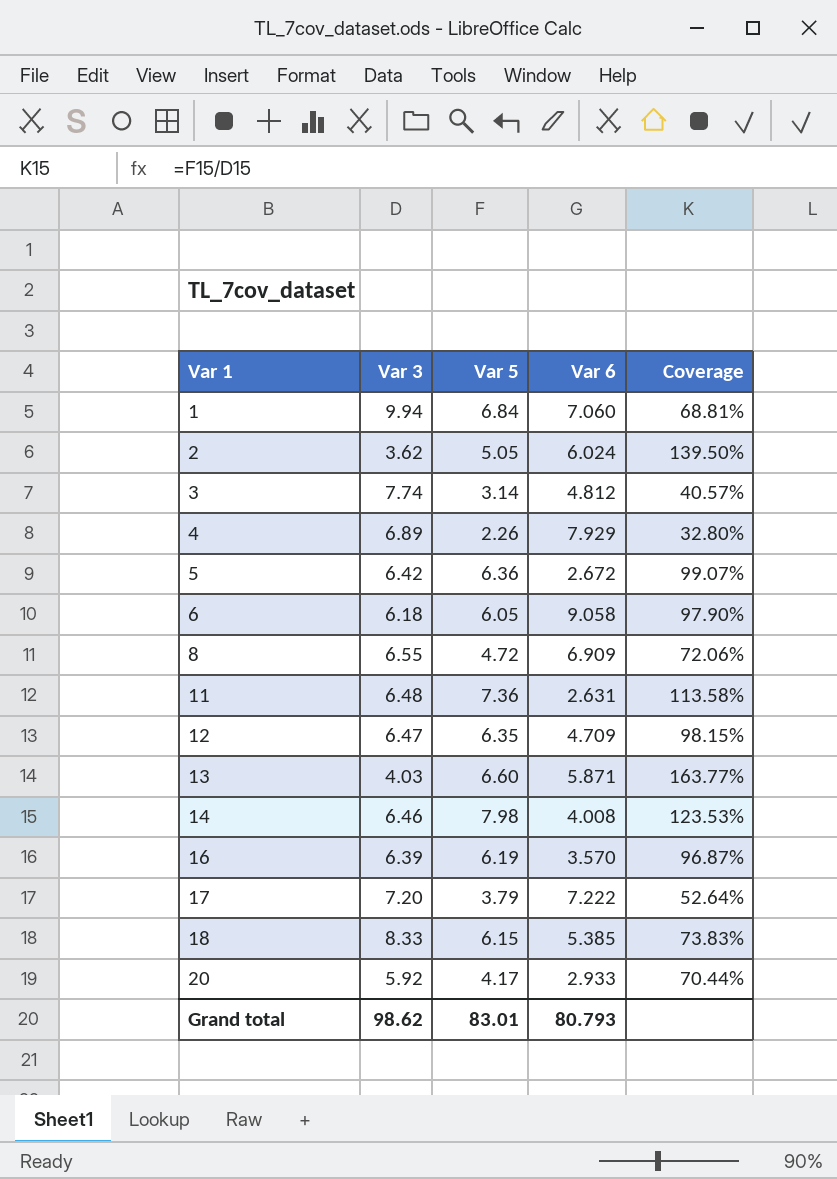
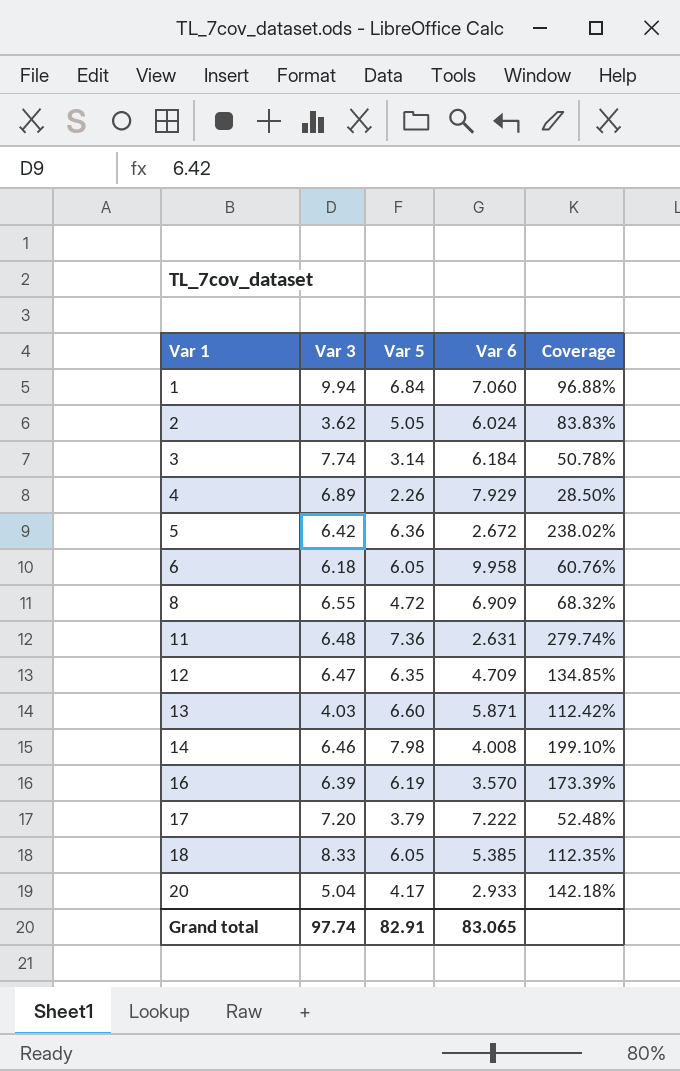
column Coverage | formula: [Var 5] / [Var 3] -> [Var 5] / [Var 6]
3 | Var 6: 4.812 -> 6.184
6 | Var 6: 9.058 -> 9.958
18 | Var 5: 6.15 -> 6.05
20 | Var 3: 5.92 -> 5.04
Grand total | Var 3: 98.62 -> 97.74
Grand total | Var 5: 83.01 -> 82.91
Grand total | Var 6: 80.793 -> 83.065

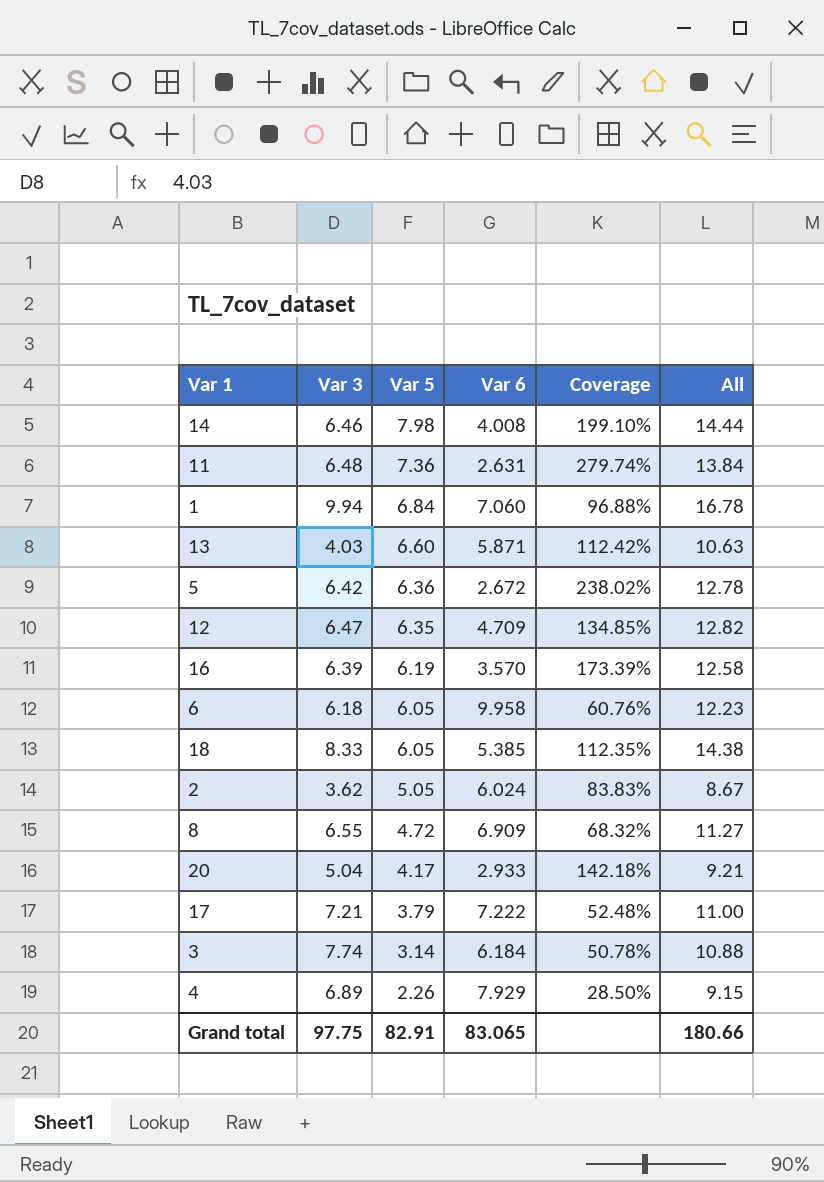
row order: Var 1 ascending -> Var 5 descending
column All | formula: none -> [Var 3] + [Var 5]
17 | Var 3: 7.20 -> 7.21
Grand total | Var 3: 97.74 -> 97.75

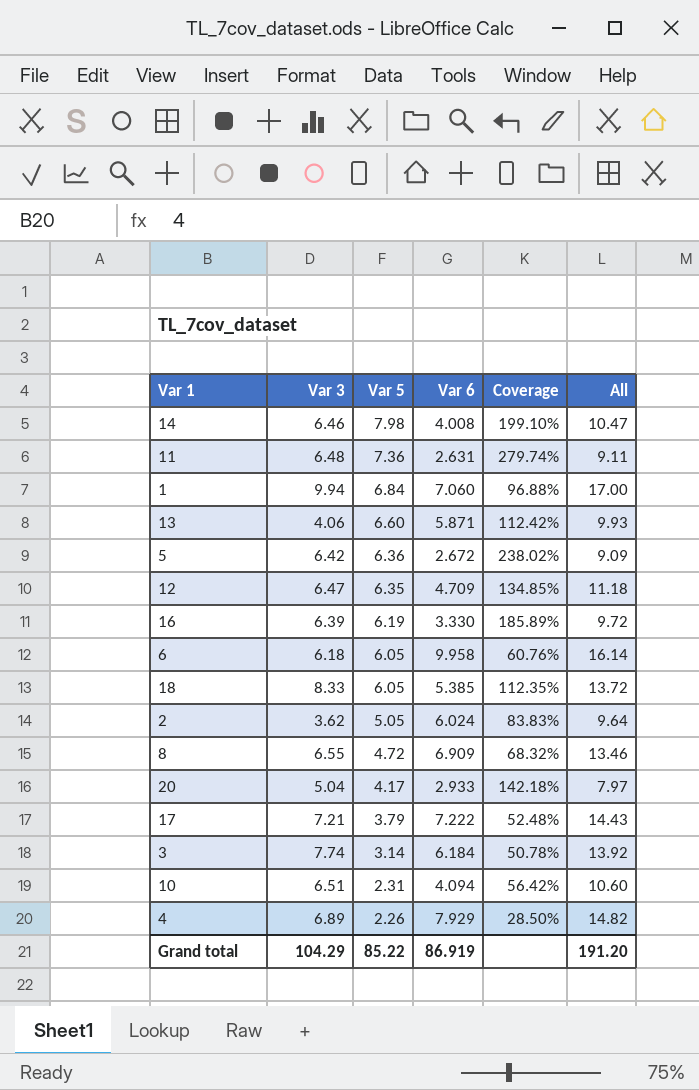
column All | formula: [Var 3] + [Var 5] -> [Var 3] + [Var 6]
13 | Var 3: 4.03 -> 4.06
16 | Var 6: 3.570 -> 3.330
16 | Coverage: 173.39% -> 185.89%
row 10: none -> 6.51 | 2.31 | 4.094 | 56.42% | 10.60
Grand total | Var 3: 97.75 -> 104.29
Grand total | Var 5: 82.91 -> 85.22
Grand total | Var 6: 83.065 -> 86.919
Grand total | All: 180.66 -> 191.20

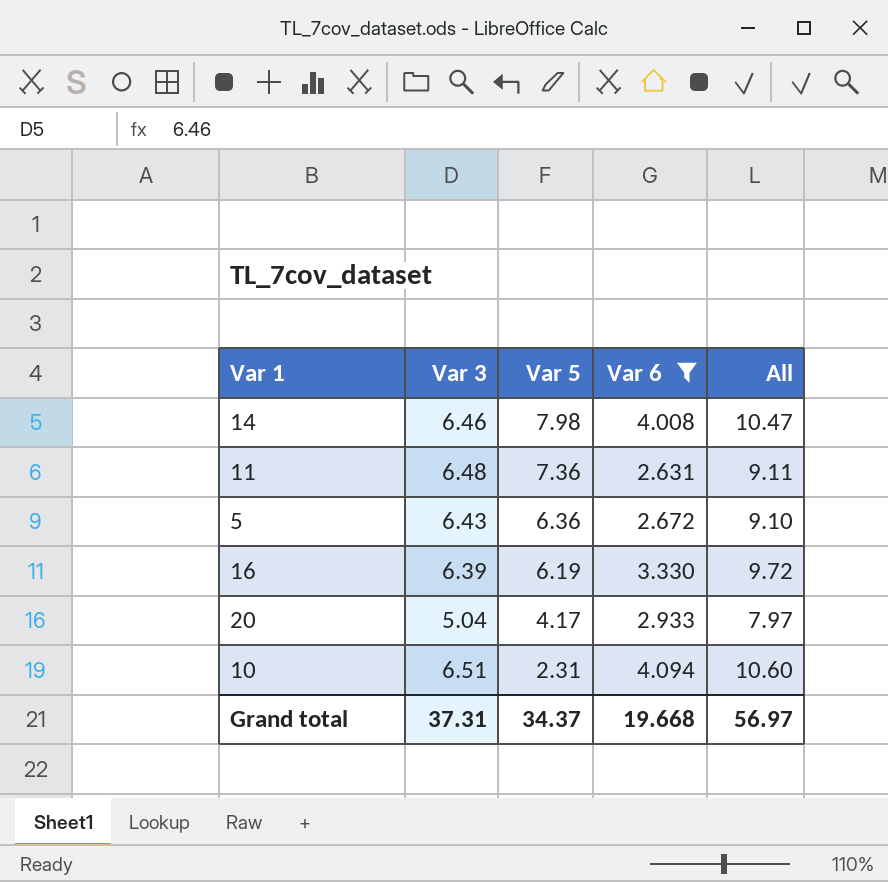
filter: none -> Var 6 <= 4.094
column Coverage | formula: [Var 5] / [Var 6] -> none
5 | Var 3: 6.42 -> 6.43
5 | All: 9.09 -> 9.10
Grand total | Var 3: 104.29 -> 37.31
Grand total | Var 5: 85.22 -> 34.37
Grand total | Var 6: 86.919 -> 19.668
Grand total | All: 191.20 -> 56.97

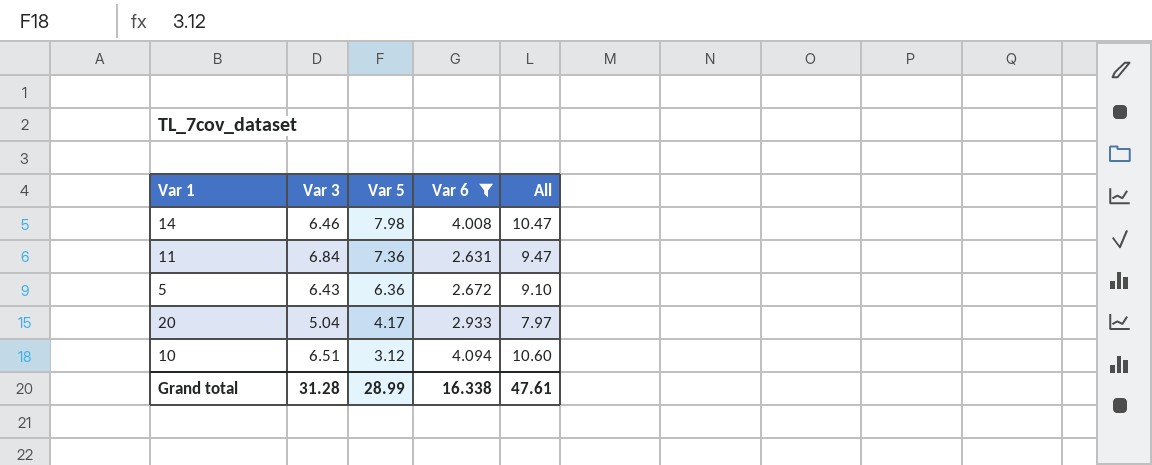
row 16: 6.39 | 6.19 | 3.330 | 9.72 -> none
11 | Var 3: 6.48 -> 6.84
11 | All: 9.11 -> 9.47
10 | Var 5: 2.31 -> 3.12
Grand total | Var 3: 37.31 -> 31.28
Grand total | Var 5: 34.37 -> 28.99
Grand total | Var 6: 19.668 -> 16.338
Grand total | All: 56.97 -> 47.61

